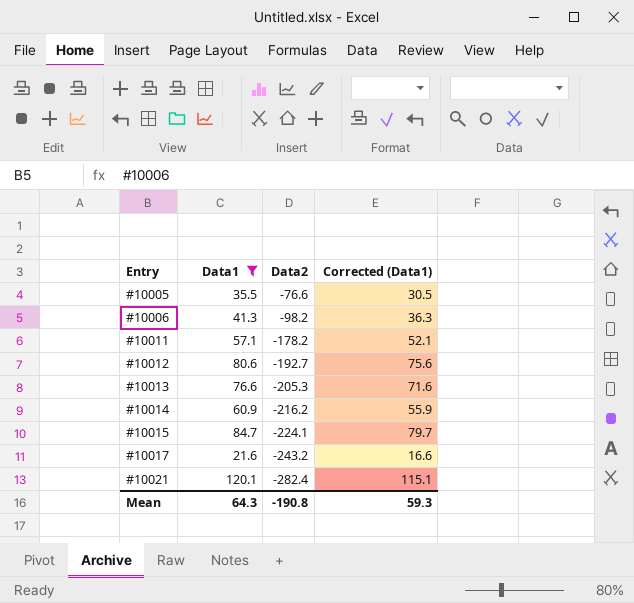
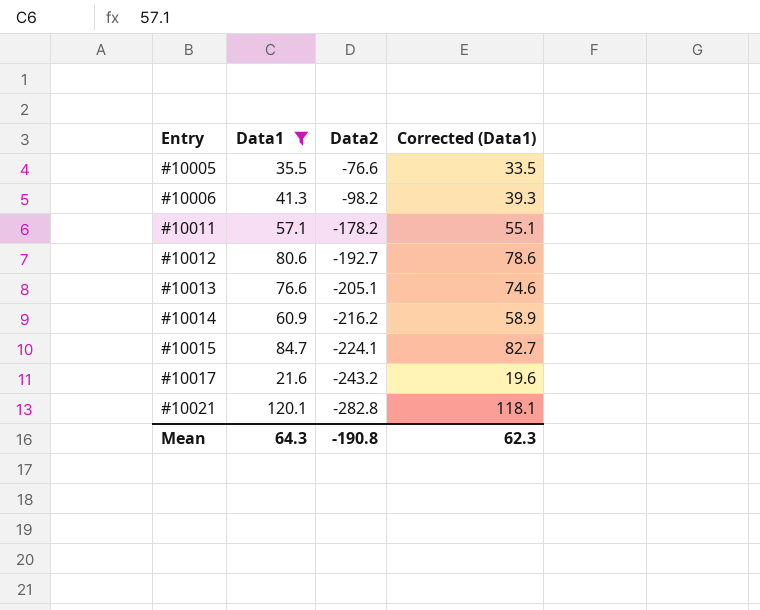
column Corrected (Data1) | formula: [Data1] - 5 -> [Data1] - 2
#10013 | Data2: -205.3 -> -205.1
#10021 | Data2: -282.4 -> -282.8
Mean | Corrected (Data1): 59.3 -> 62.3

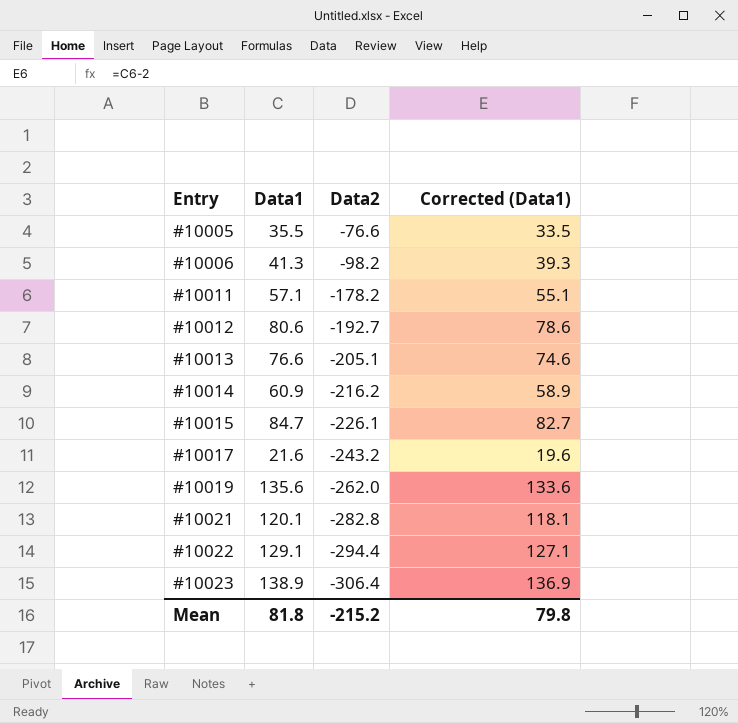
filter: Data1 <= 120.1 -> none
#10015 | Data2: -224.1 -> -226.1
Mean | Data1: 64.3 -> 81.8
Mean | Data2: -190.8 -> -215.2
Mean | Corrected (Data1): 62.3 -> 79.8

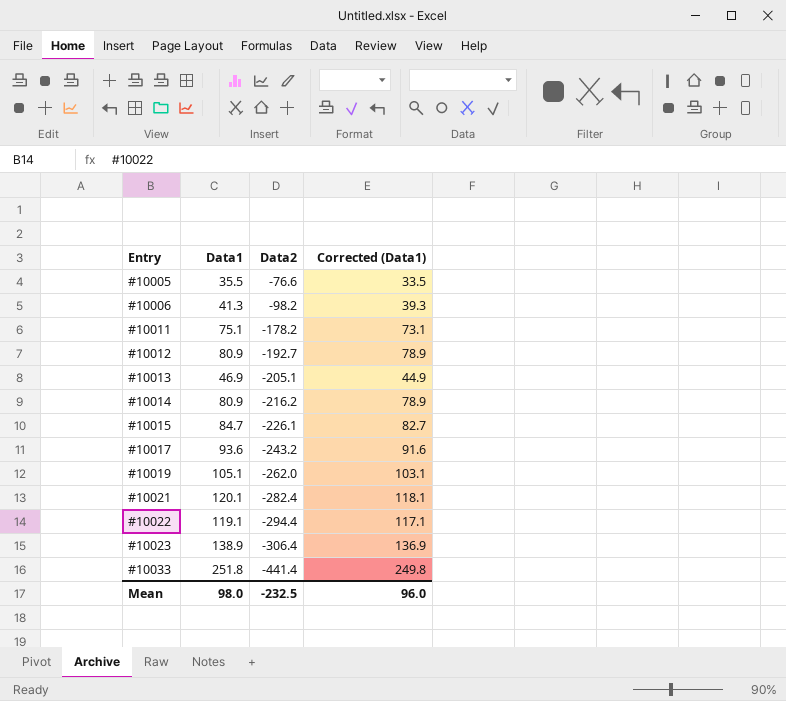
#10011 | Data1: 57.1 -> 75.1
#10011 | Corrected (Data1): 55.1 -> 73.1
#10012 | Data1: 80.6 -> 80.9
#10012 | Corrected (Data1): 78.6 -> 78.9
#10013 | Data1: 76.6 -> 46.9
#10013 | Corrected (Data1): 74.6 -> 44.9
#10014 | Data1: 60.9 -> 80.9
#10014 | Corrected (Data1): 58.9 -> 78.9
#10017 | Data1: 21.6 -> 93.6
#10017 | Corrected (Data1): 19.6 -> 91.6
#10019 | Data1: 135.6 -> 105.1
#10019 | Corrected (Data1): 133.6 -> 103.1
#10021 | Data2: -282.8 -> -282.4
#10022 | Data1: 129.1 -> 119.1
#10022 | Corrected (Data1): 127.1 -> 117.1
row #10033: none -> 251.8 | -441.4 | 249.8
Mean | Data1: 81.8 -> 98.0
Mean | Data2: -215.2 -> -232.5
Mean | Corrected (Data1): 79.8 -> 96.0

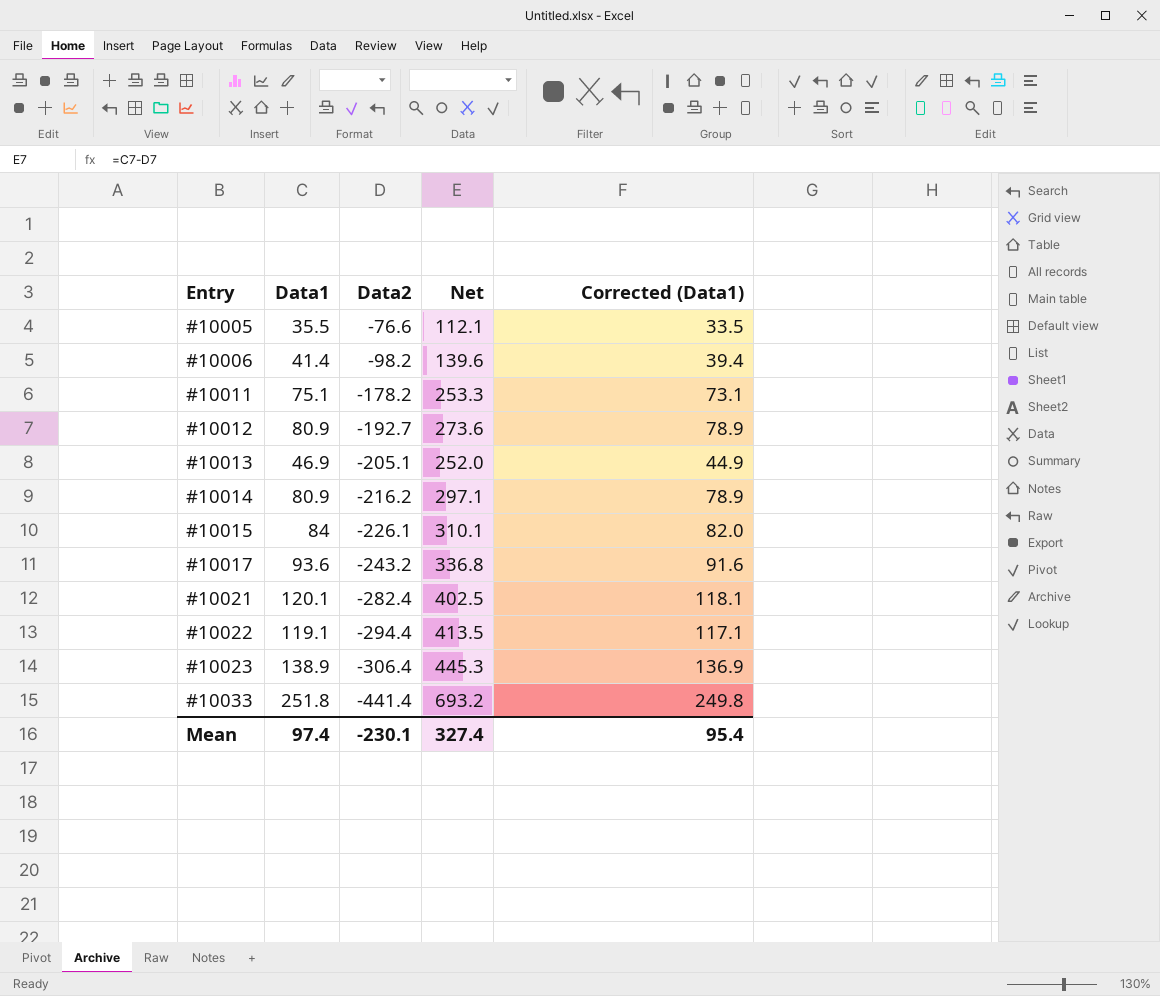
column Net | formula: none -> [Data1] - [Data2]
row #10019: 105.1 | -262.0 | 103.1 -> none
#10006 | Data1: 41.3 -> 41.4
#10006 | Corrected (Data1): 39.3 -> 39.4
#10015 | Data1: 84.7 -> 84
#10015 | Corrected (Data1): 82.7 -> 82.0
Mean | Data1: 98.0 -> 97.4
Mean | Data2: -232.5 -> -230.1
Mean | Corrected (Data1): 96.0 -> 95.4

